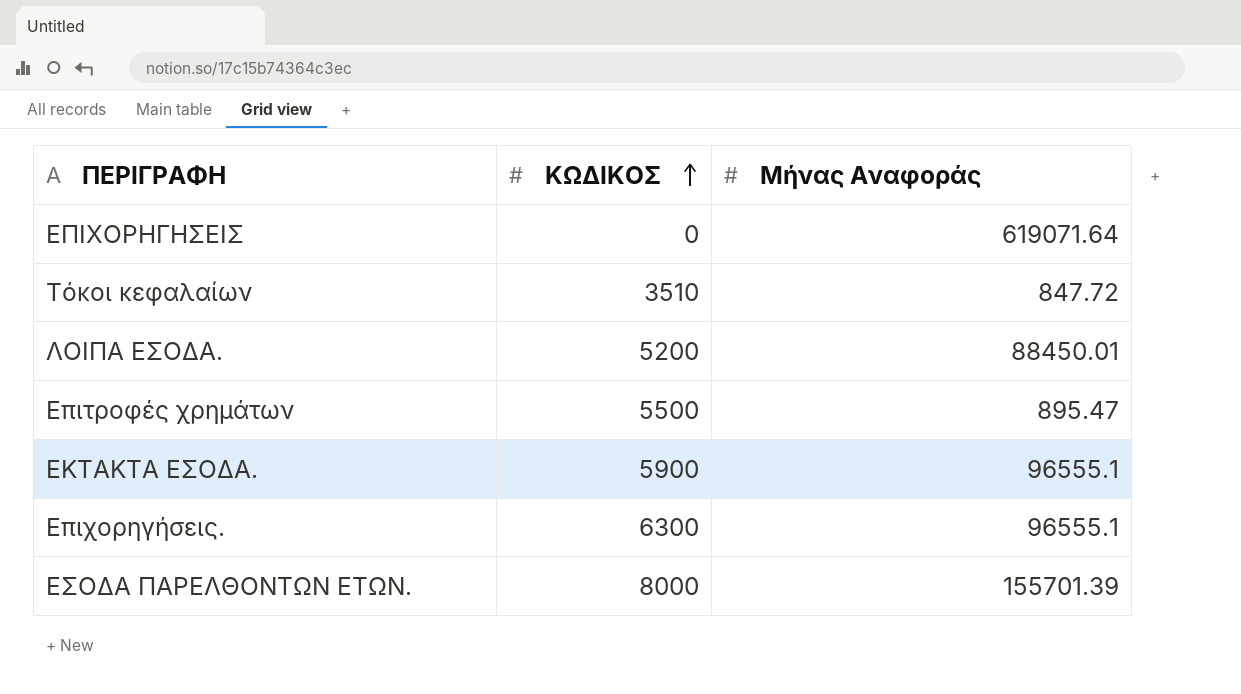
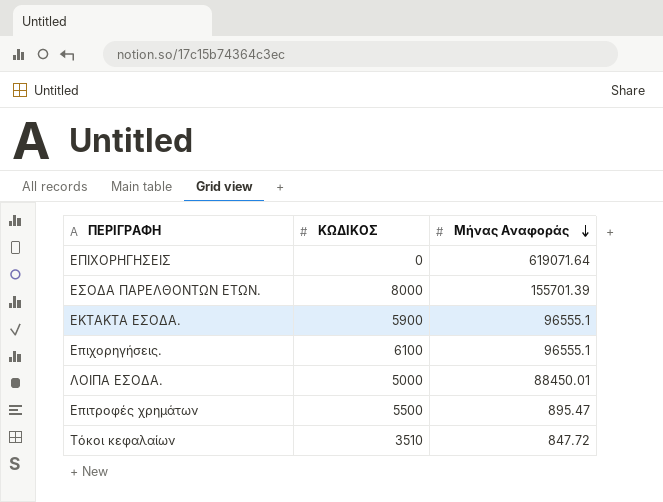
row order: ΚΩΔΙΚΟΣ ascending -> Μήνας Αναφοράς descending
Επιχορηγήσεις. | ΚΩΔΙΚΟΣ: 6300 -> 6100
ΛΟΙΠΑ ΕΣΟΔΑ. | ΚΩΔΙΚΟΣ: 5200 -> 5000

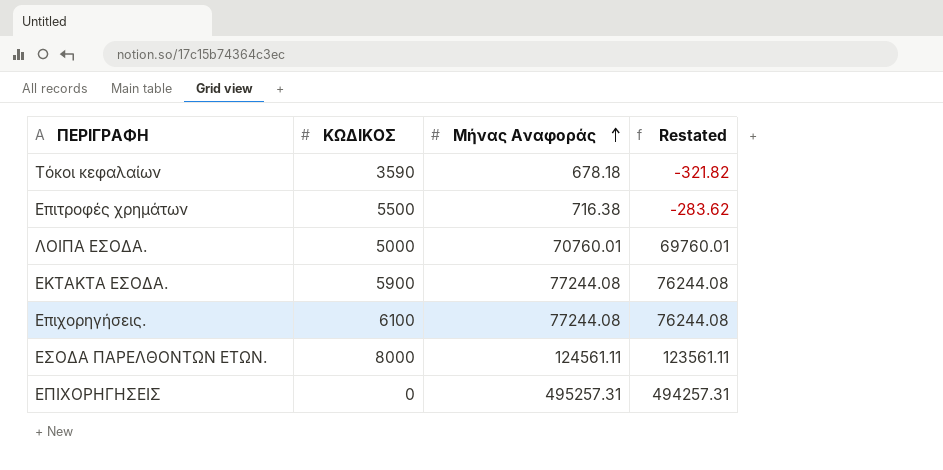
row order: Μήνας Αναφοράς descending -> Μήνας Αναφοράς ascending
column Restated | formula: none -> [Μήνας Αναφοράς] - 1000
Τόκοι κεφαλαίων | ΚΩΔΙΚΟΣ: 3510 -> 3590
Τόκοι κεφαλαίων | Μήνας Αναφοράς: 847.72 -> 678.18
Επιτροφές χρημάτων | Μήνας Αναφοράς: 895.47 -> 716.38
ΛΟΙΠΑ ΕΣΟΔΑ. | Μήνας Αναφοράς: 88450.01 -> 70760.01
ΕΚΤΑΚΤΑ ΕΣΟΔΑ. | Μήνας Αναφοράς: 96555.1 -> 77244.08
Επιχορηγήσεις. | Μήνας Αναφοράς: 96555.1 -> 77244.08
ΕΣΟΔΑ ΠΑΡΕΛΘΟΝΤΩΝ ΕΤΩΝ. | Μήνας Αναφοράς: 155701.39 -> 124561.11
ΕΠΙΧΟΡΗΓΗΣΕΙΣ | Μήνας Αναφοράς: 619071.64 -> 495257.31

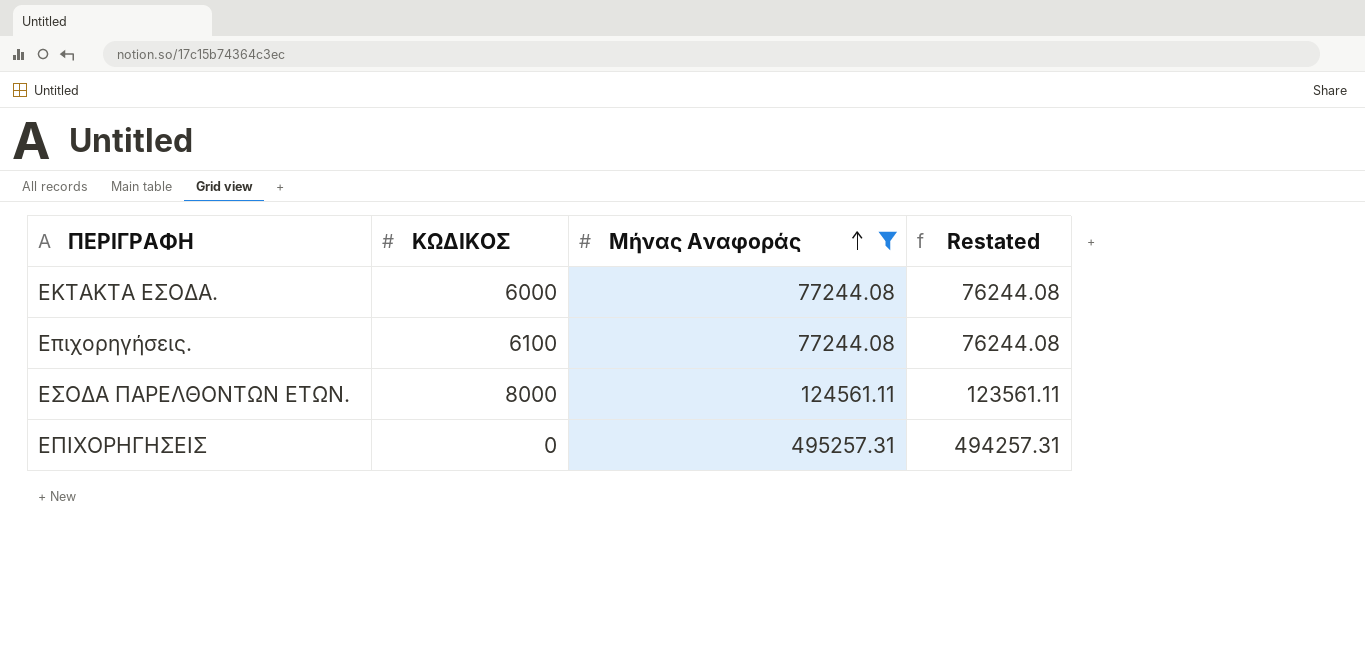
filter: none -> Μήνας Αναφοράς >= 77244.08
ΕΚΤΑΚΤΑ ΕΣΟΔΑ. | ΚΩΔΙΚΟΣ: 5900 -> 6000

